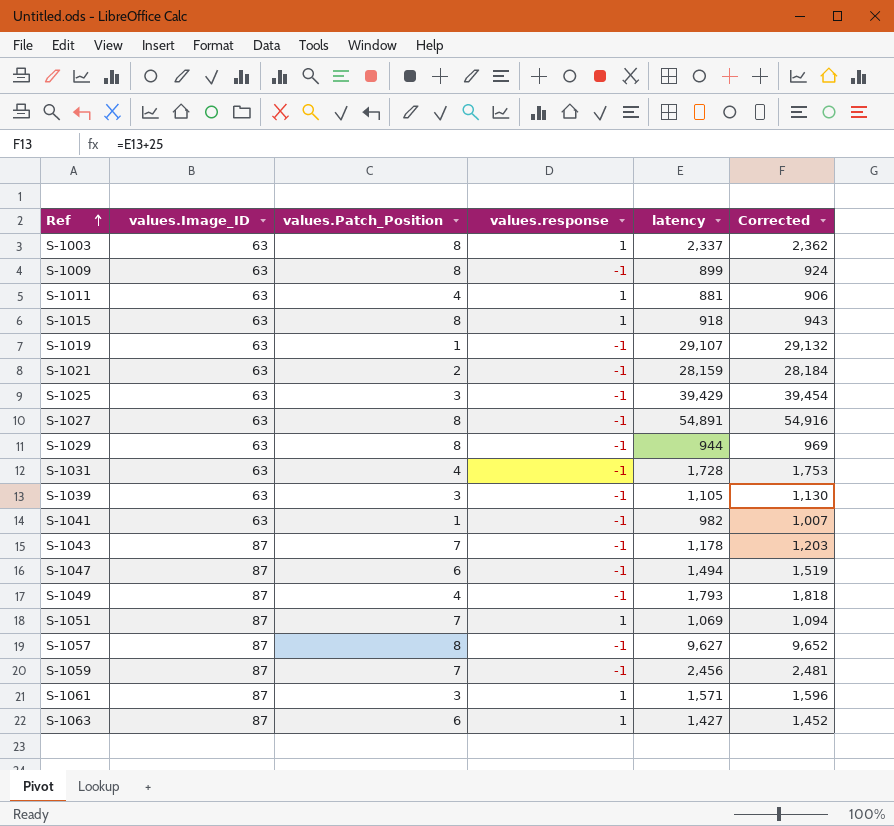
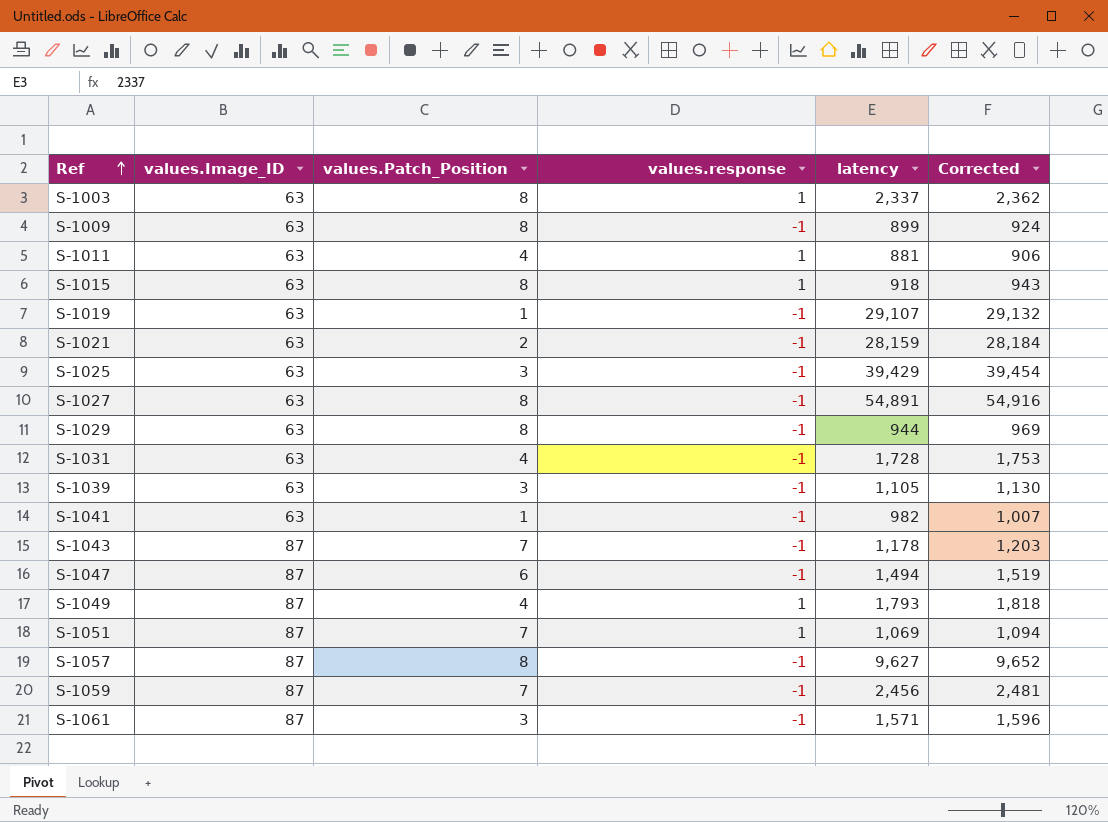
row S-1063: 87 | 6 | 1 | 1,427 | 1,452 -> none
S-1049 | values.response: -1 -> 1
S-1061 | values.response: 1 -> -1

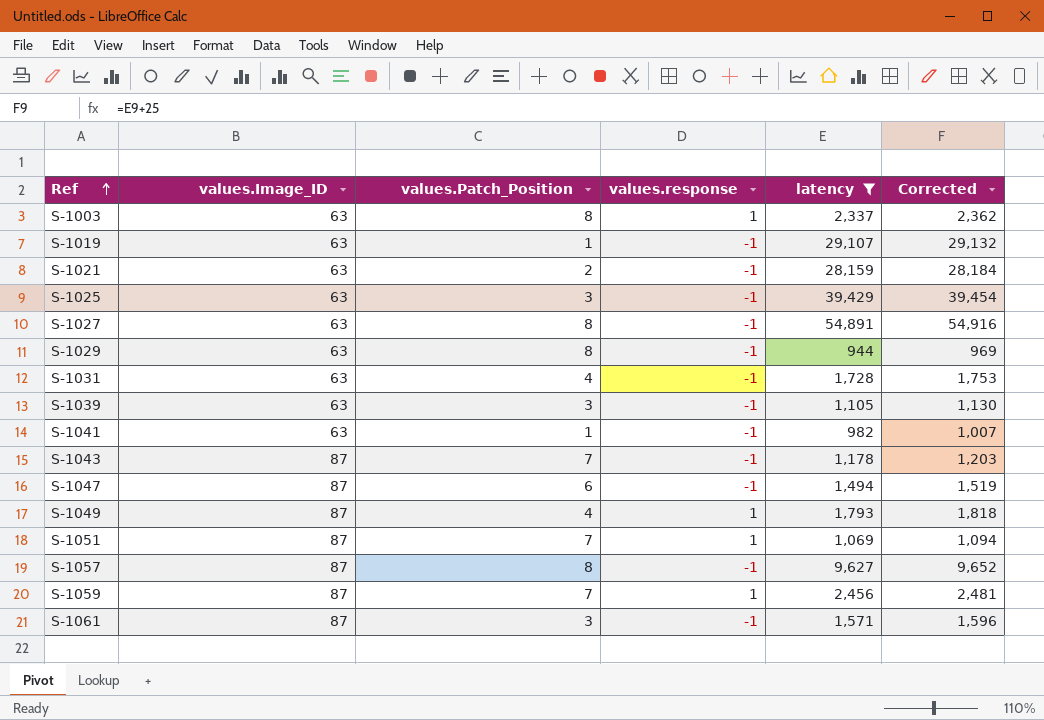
filter: none -> latency >= 944
S-1059 | values.response: -1 -> 1

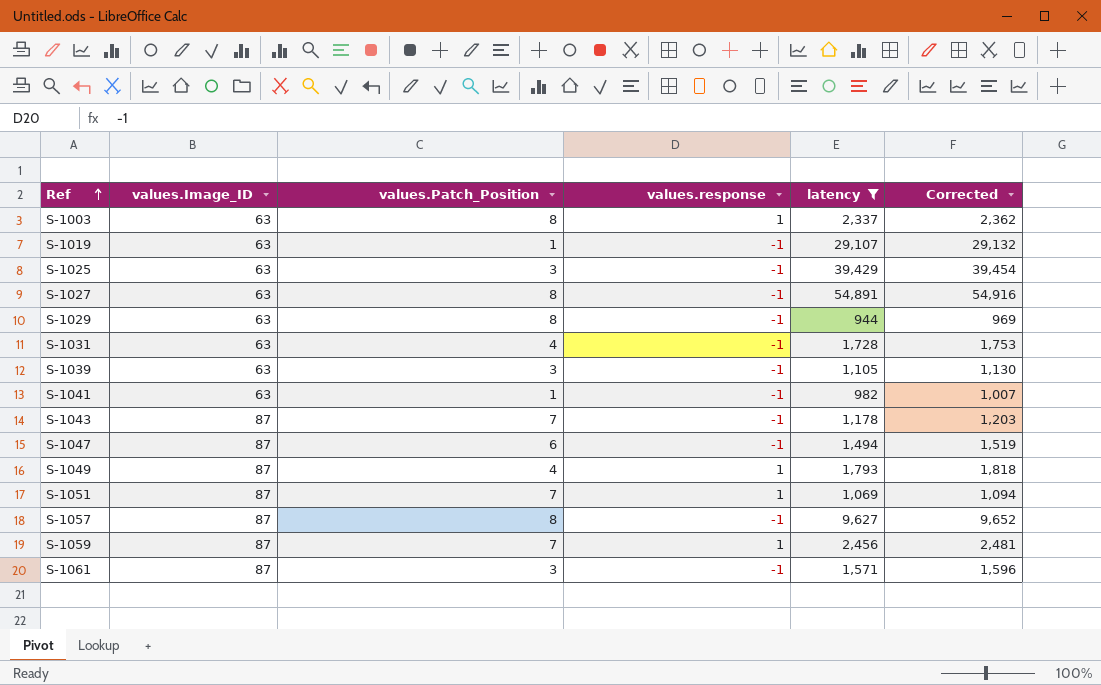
row S-1021: 63 | 2 | -1 | 28,159 | 28,184 -> none

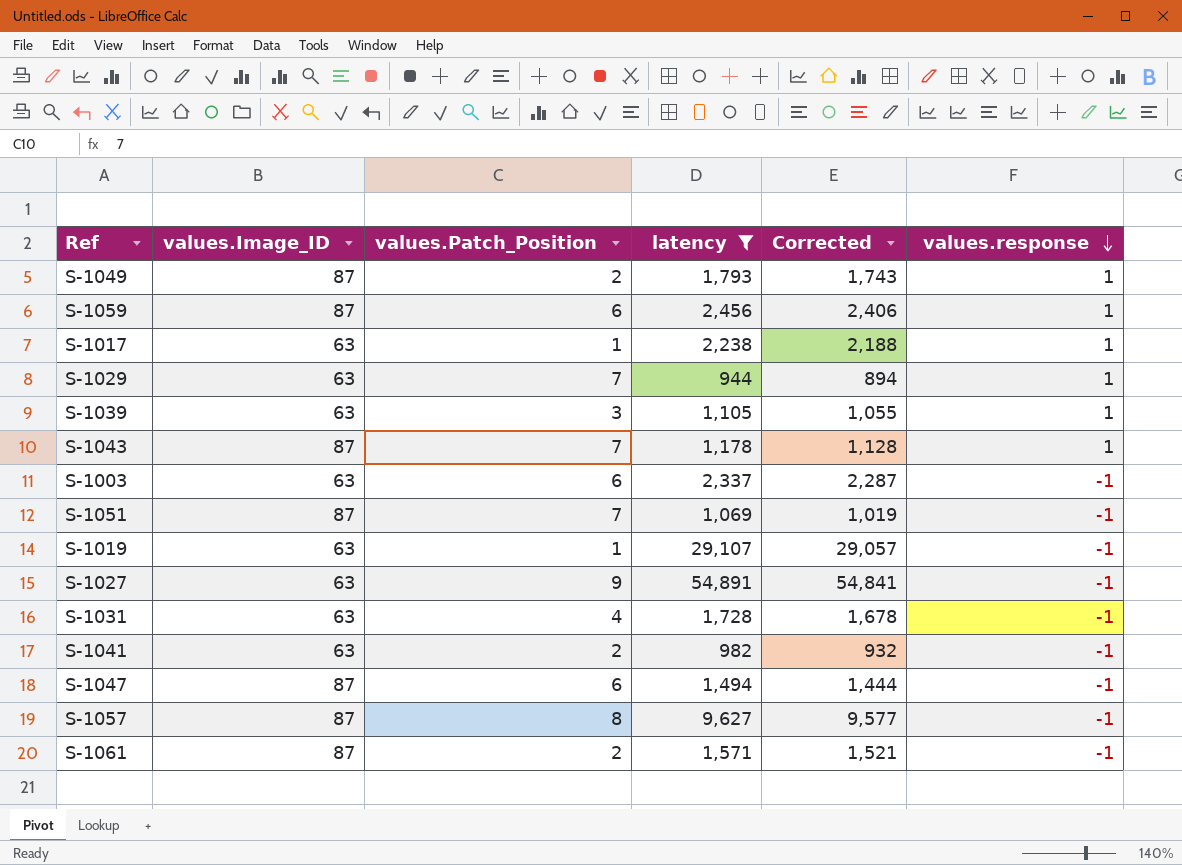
row order: Ref ascending -> values.response descending
column Corrected | formula: [latency] + 25 -> [latency] - 50
column values.response | position: 4 -> 6
row S-1025: 63 | 3 | -1 | 39,429 | 39,454 -> none
S-1049 | values.Patch_Position: 4 -> 2
S-1059 | values.Patch_Position: 7 -> 6
row S-1017: none -> 63 | 1 | 2,238 | 2,188 | 1
S-1029 | values.Patch_Position: 8 -> 7
S-1029 | values.response: -1 -> 1
S-1039 | values.response: -1 -> 1
S-1043 | values.response: -1 -> 1
S-1003 | values.Patch_Position: 8 -> 6
S-1003 | values.response: 1 -> -1
S-1051 | values.response: 1 -> -1
S-1027 | values.Patch_Position: 8 -> 9
S-1041 | values.Patch_Position: 1 -> 2
S-1061 | values.Patch_Position: 3 -> 2

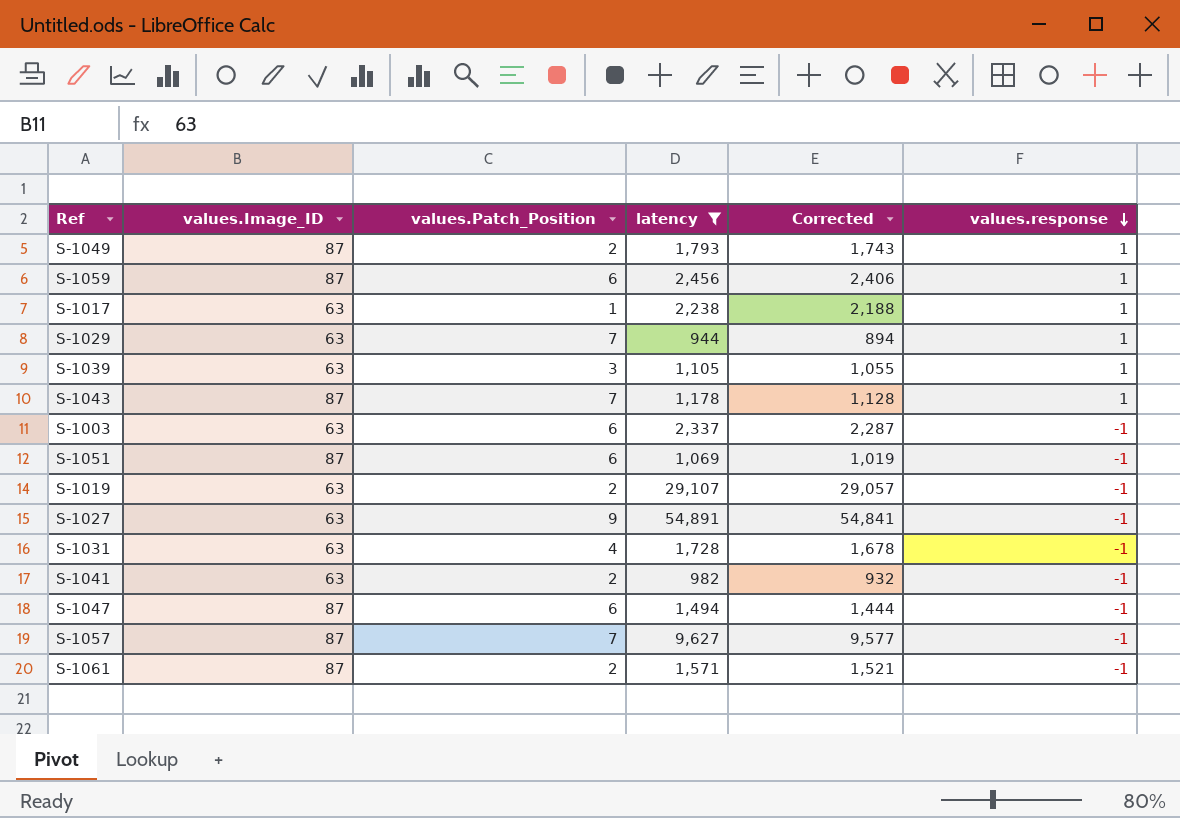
S-1051 | values.Patch_Position: 7 -> 6
S-1019 | values.Patch_Position: 1 -> 2
S-1057 | values.Patch_Position: 8 -> 7

